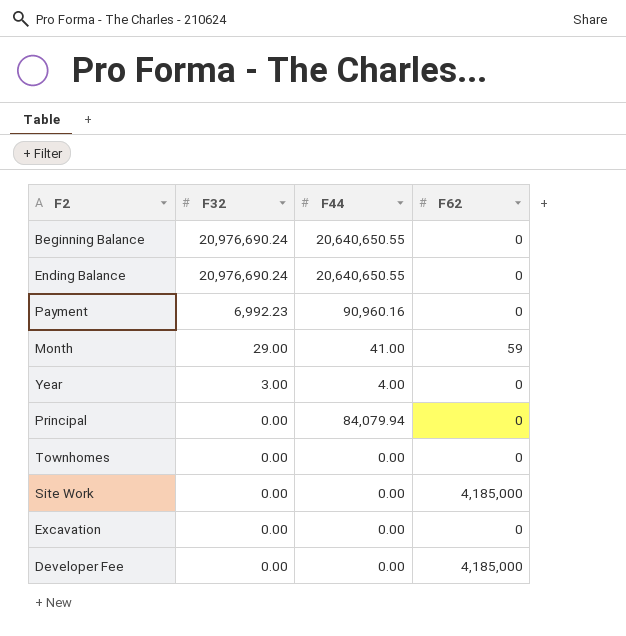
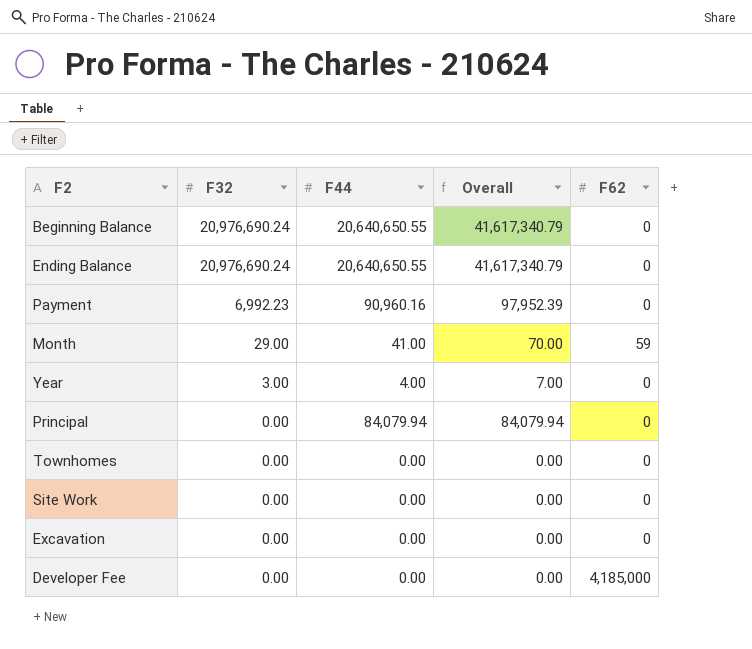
column Overall | formula: none -> [F32] + [F44]
Site Work | F62: 4,185,000 -> 0

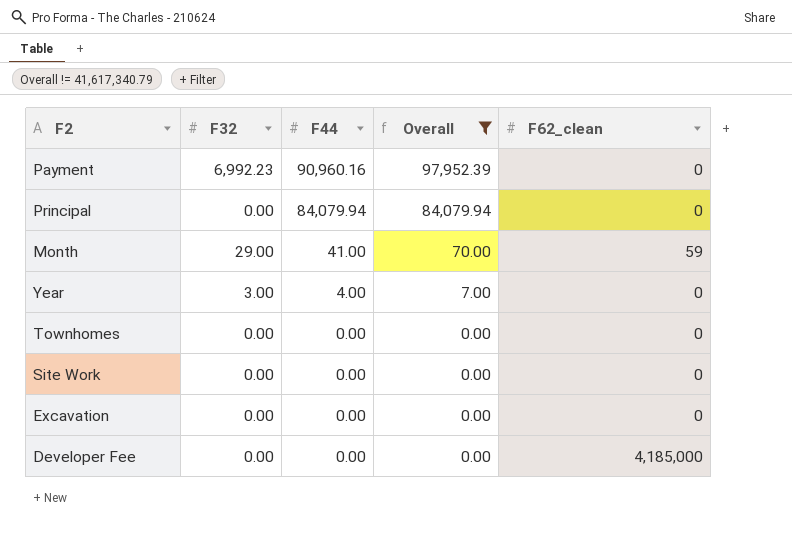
filter: none -> Overall != 41,617,340.79
row order: F32 descending -> F44 descending
column name: F62 -> F62_clean

